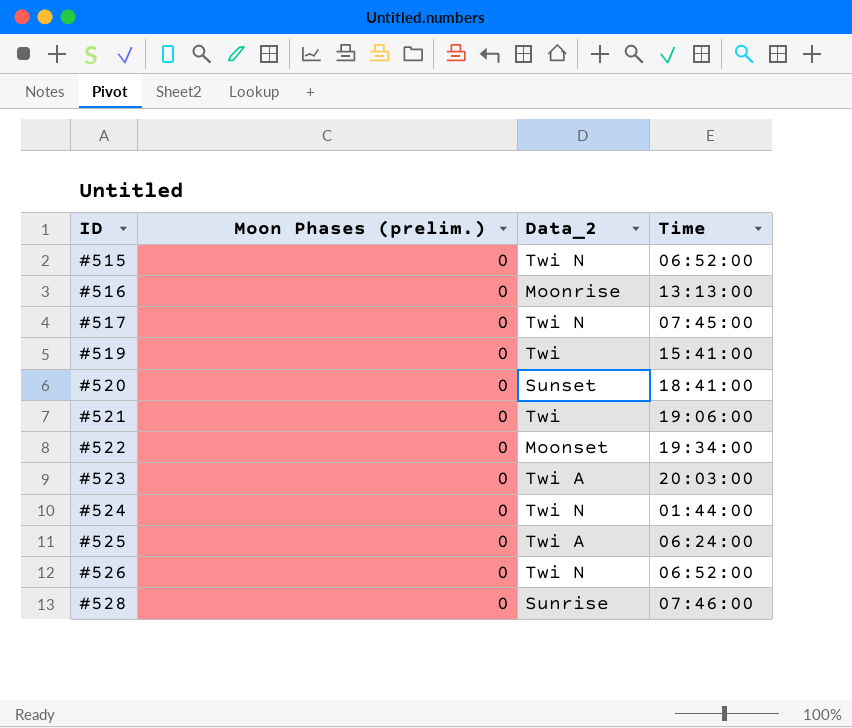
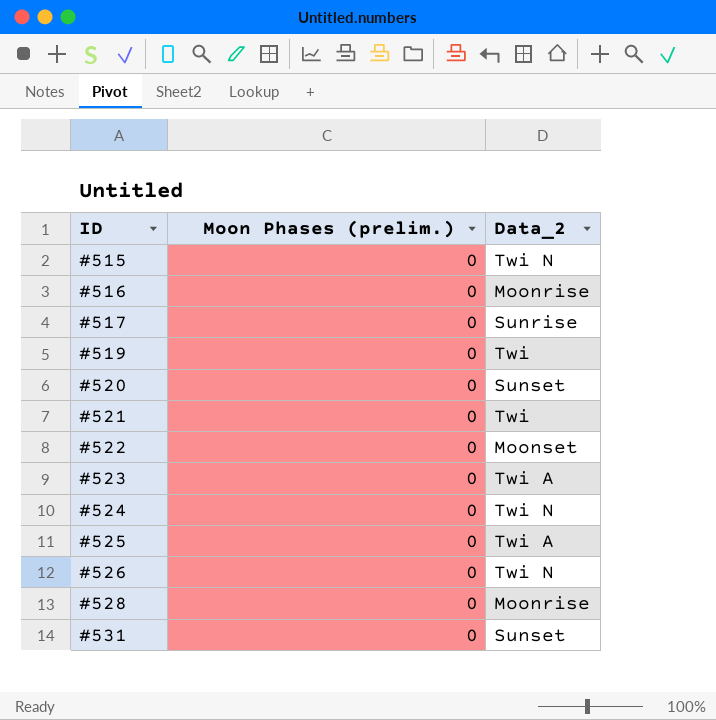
column Time | position: 4 -> none
#517 | Data_2: Twi N -> Sunrise
#528 | Data_2: Sunrise -> Moonrise
row #531: none -> 0 | Sunset

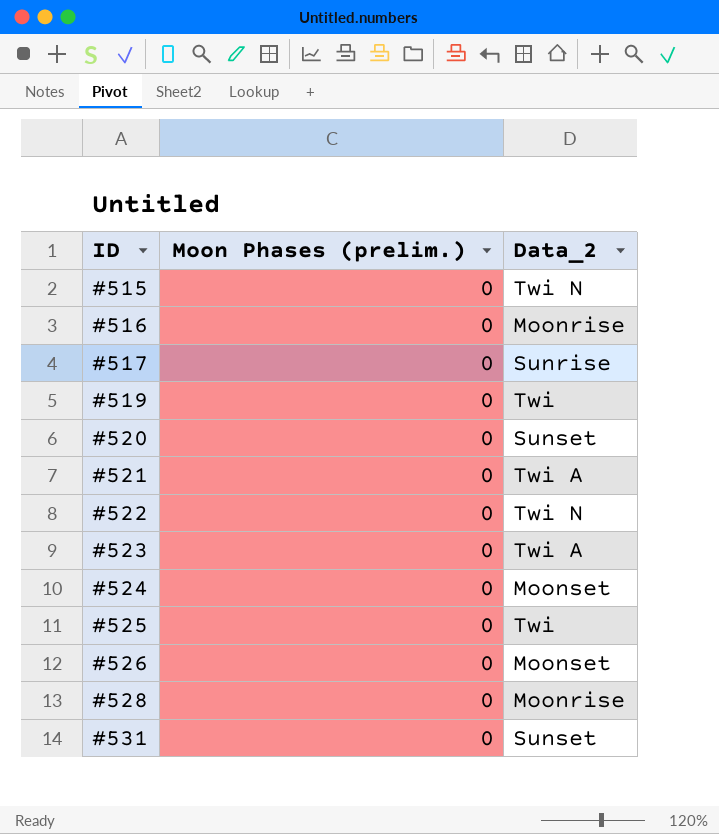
#521 | Data_2: Twi -> Twi A
#522 | Data_2: Moonset -> Twi N
#524 | Data_2: Twi N -> Moonset
#525 | Data_2: Twi A -> Twi
#526 | Data_2: Twi N -> Moonset

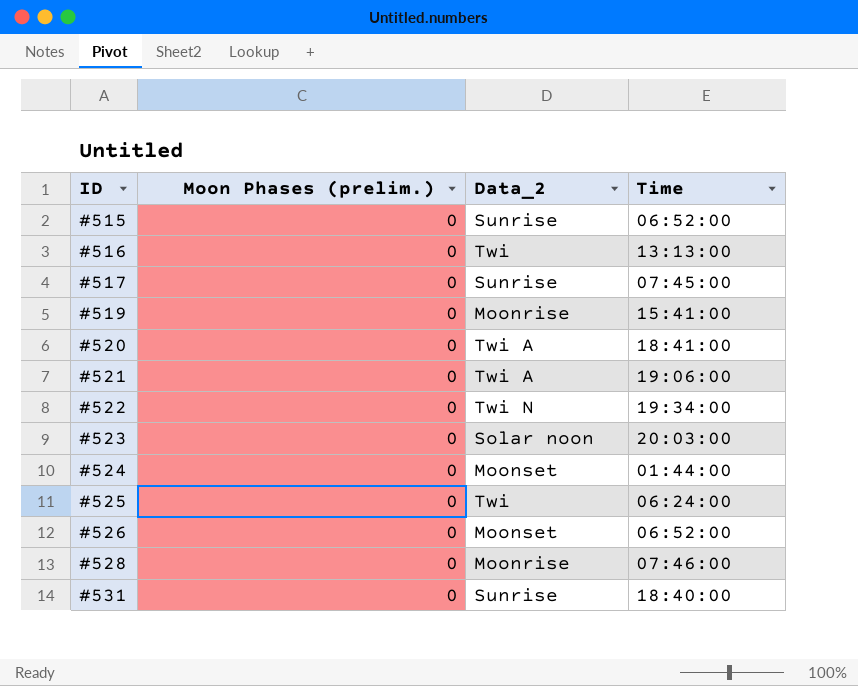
column Time | position: none -> 4
#515 | Data_2: Twi N -> Sunrise
#516 | Data_2: Moonrise -> Twi
#519 | Data_2: Twi -> Moonrise
#520 | Data_2: Sunset -> Twi A
#523 | Data_2: Twi A -> Solar noon
#531 | Data_2: Sunset -> Sunrise

